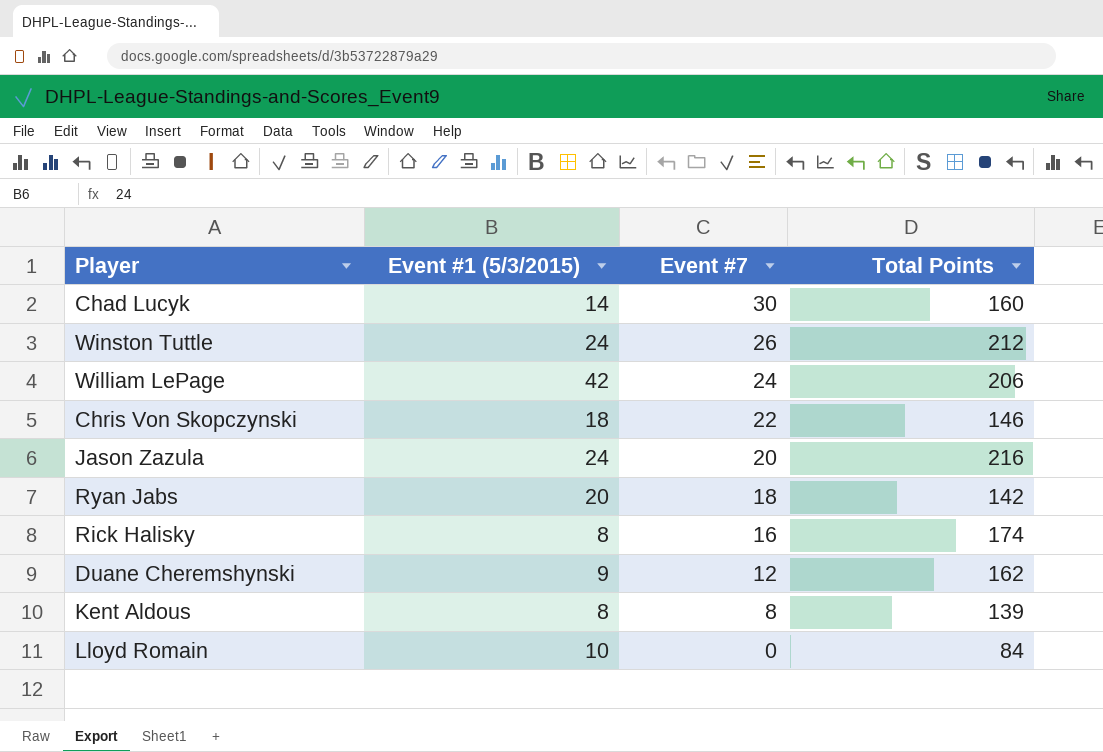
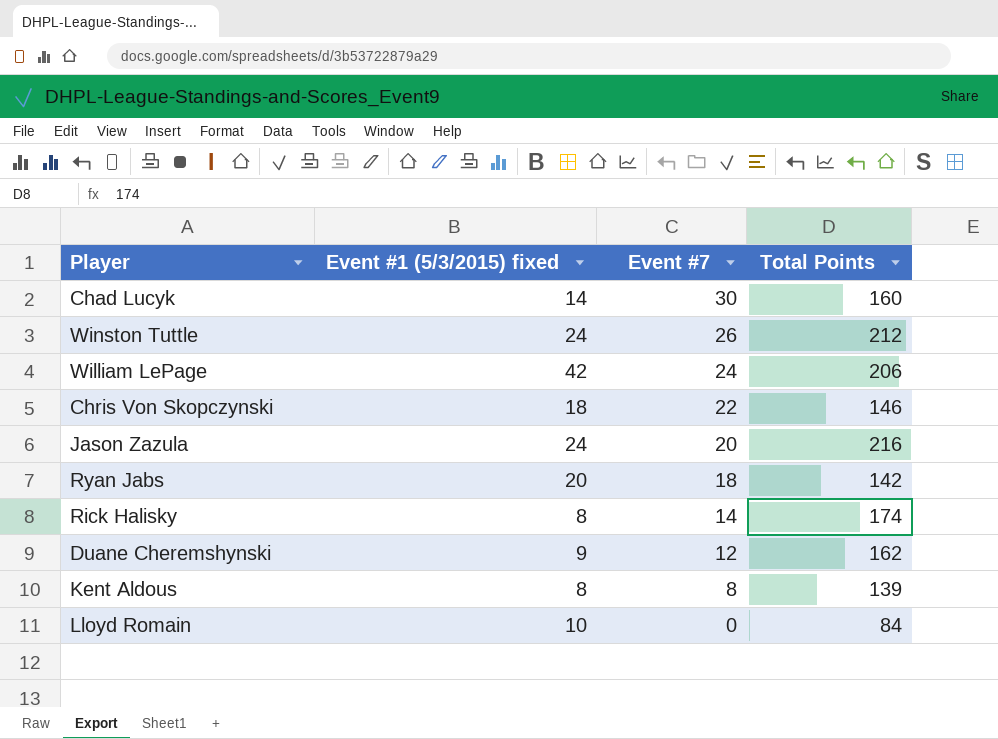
column name: Event #1 (5/3/2015) -> Event #1 (5/3/2015) fixed
Rick Halisky | Event #7: 16 -> 14

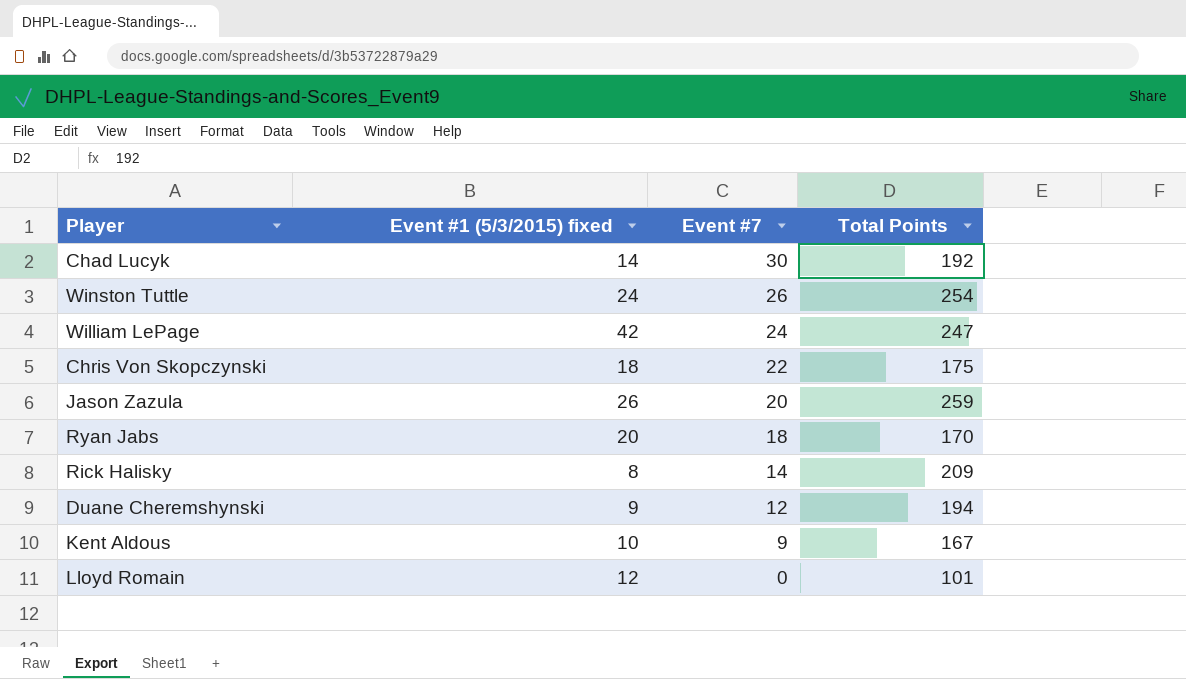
Chad Lucyk | Total Points: 160 -> 192
Winston Tuttle | Total Points: 212 -> 254
William LePage | Total Points: 206 -> 247
Chris Von Skopczynski | Total Points: 146 -> 175
Jason Zazula | Event #1 (5/3/2015) fixed: 24 -> 26
Jason Zazula | Total Points: 216 -> 259
Ryan Jabs | Total Points: 142 -> 170
Rick Halisky | Total Points: 174 -> 209
Duane Cheremshynski | Total Points: 162 -> 194
Kent Aldous | Event #1 (5/3/2015) fixed: 8 -> 10
Kent Aldous | Event #7: 8 -> 9
Kent Aldous | Total Points: 139 -> 167
Lloyd Romain | Event #1 (5/3/2015) fixed: 10 -> 12
Lloyd Romain | Total Points: 84 -> 101

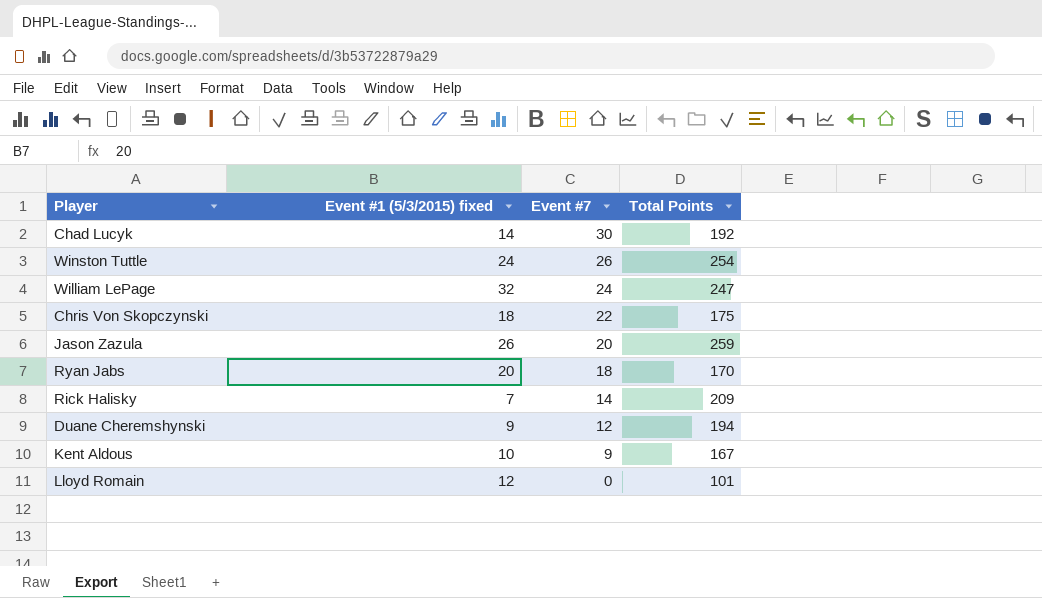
William LePage | Event #1 (5/3/2015) fixed: 42 -> 32
Rick Halisky | Event #1 (5/3/2015) fixed: 8 -> 7

